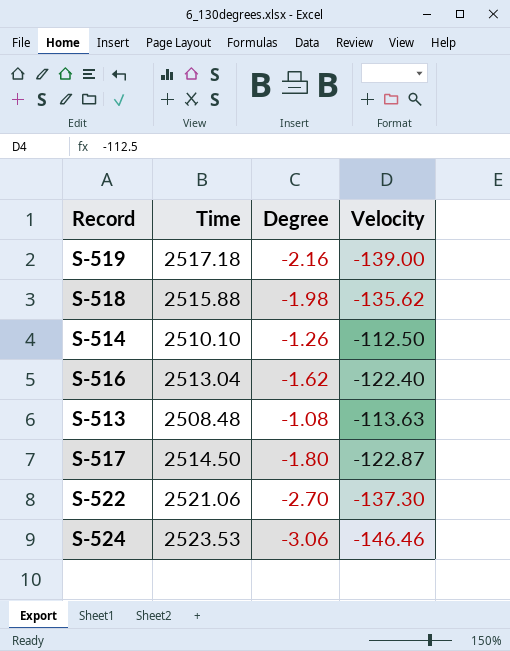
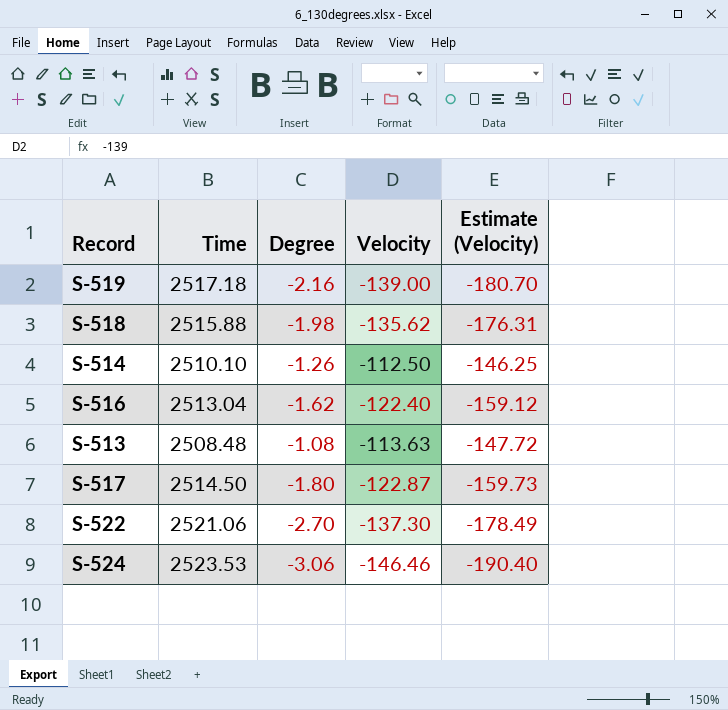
column Estimate (Velocity) | formula: none -> [Velocity] * 1.3

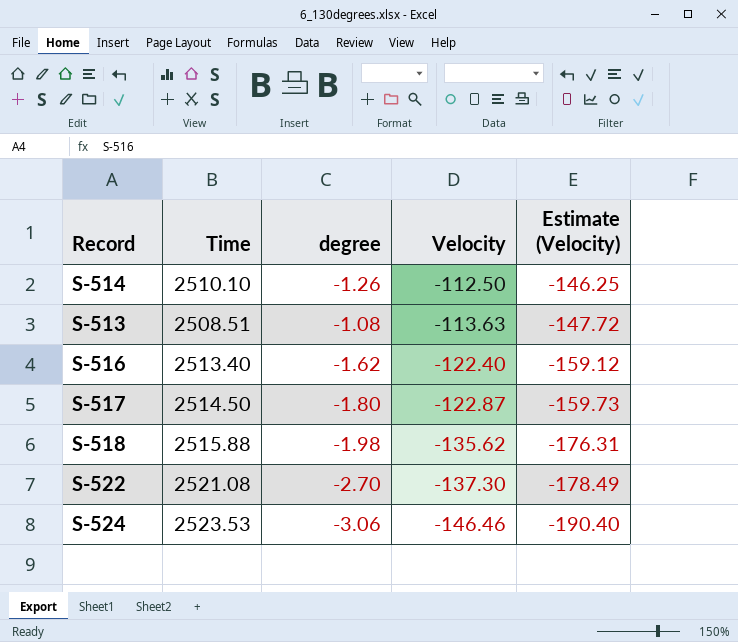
row order: none -> Velocity descending
column name: Degree -> degree
row S-519: 2517.18 | -2.16 | -139.00 | -180.70 -> none
S-513 | Time: 2508.48 -> 2508.51
S-516 | Time: 2513.04 -> 2513.40
S-522 | Time: 2521.06 -> 2521.08

